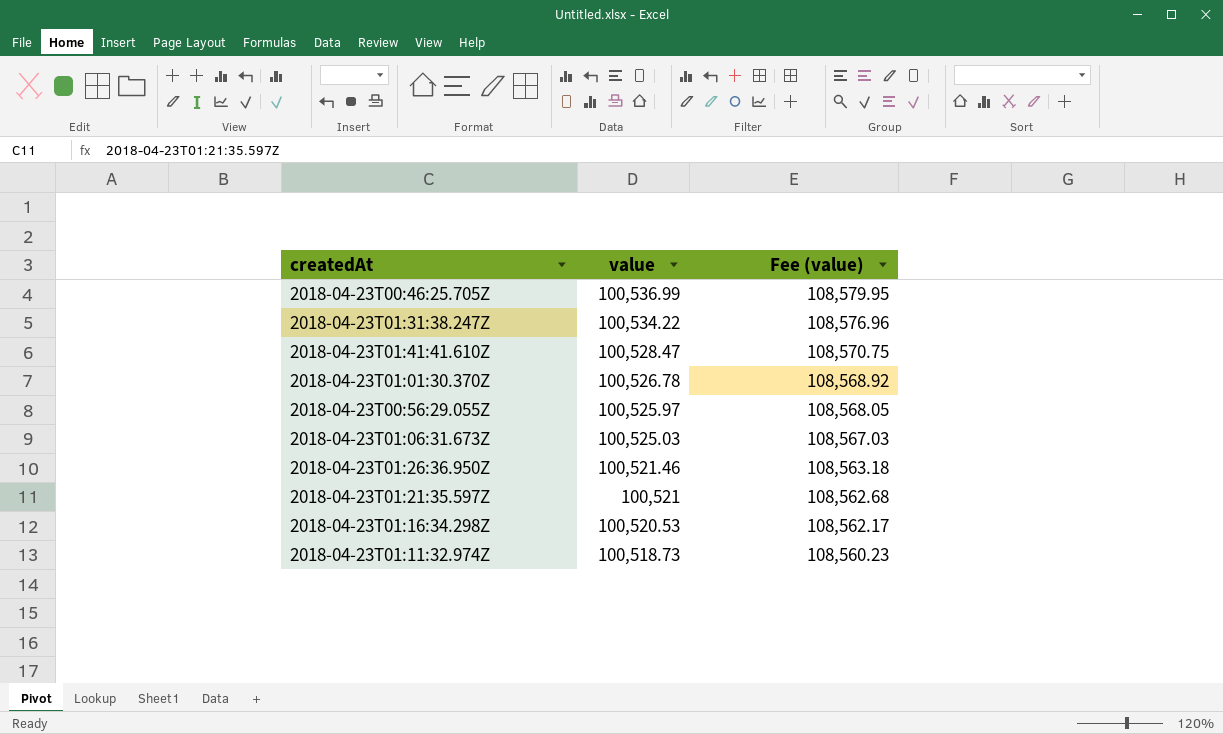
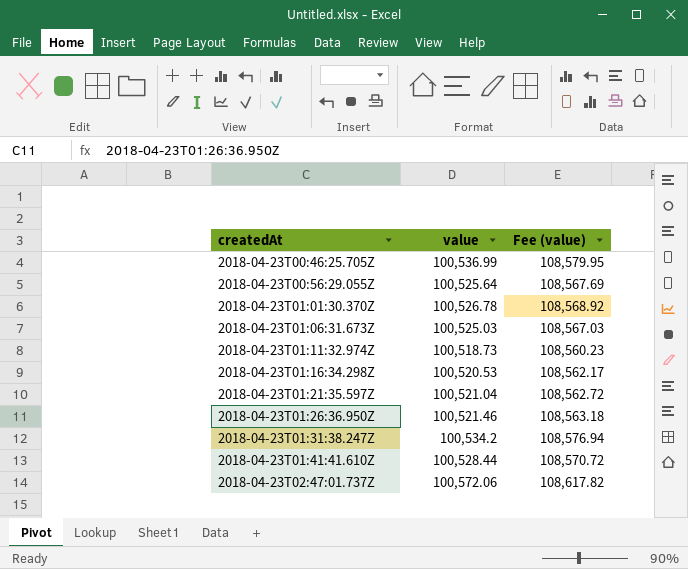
row order: value descending -> createdAt ascending
2018-04-23T00:56:29.055Z | value: 100,525.97 -> 100,525.64
2018-04-23T00:56:29.055Z | Fee (value): 108,568.05 -> 108,567.69
2018-04-23T01:21:35.597Z | value: 100,521 -> 100,521.04
2018-04-23T01:21:35.597Z | Fee (value): 108,562.68 -> 108,562.72
2018-04-23T01:31:38.247Z | value: 100,534.22 -> 100,534.2
2018-04-23T01:31:38.247Z | Fee (value): 108,576.96 -> 108,576.94
2018-04-23T01:41:41.610Z | value: 100,528.47 -> 100,528.44
2018-04-23T01:41:41.610Z | Fee (value): 108,570.75 -> 108,570.72
row 2018-04-23T02:47:01.737Z: none -> 100,572.06 | 108,617.82

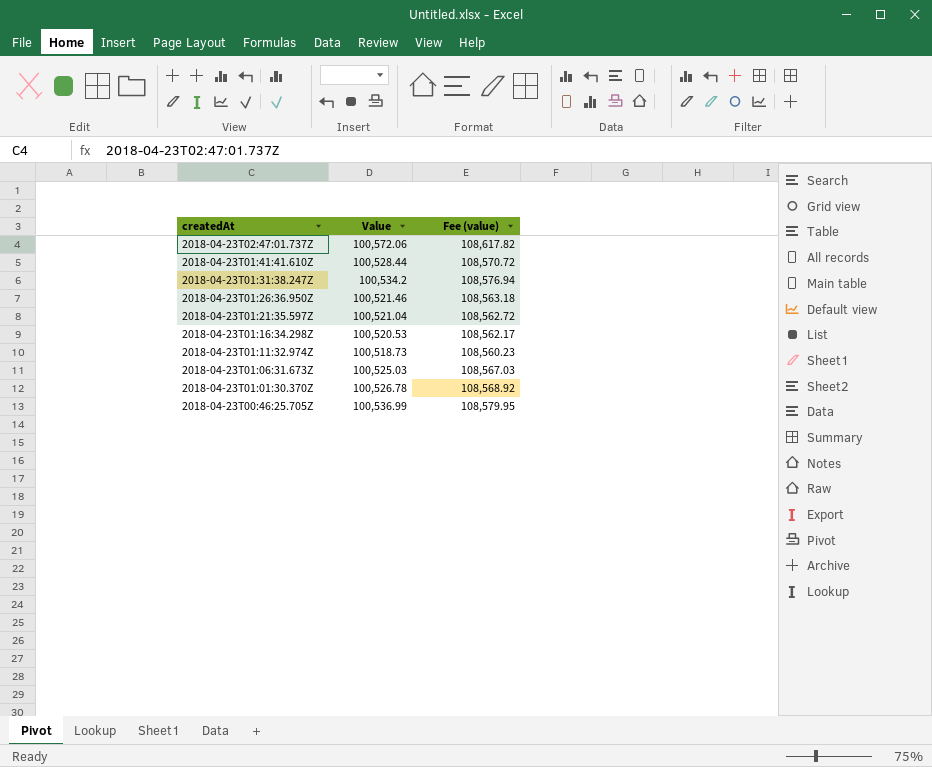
row order: createdAt ascending -> createdAt descending
column name: value -> Value
row 2018-04-23T00:56:29.055Z: 100,525.64 | 108,567.69 -> none

